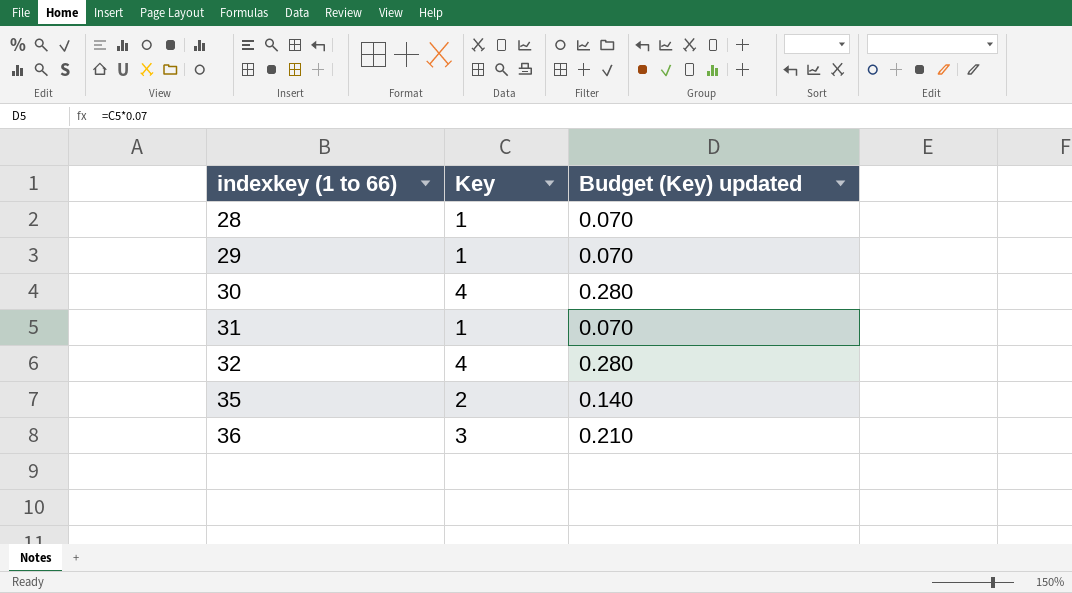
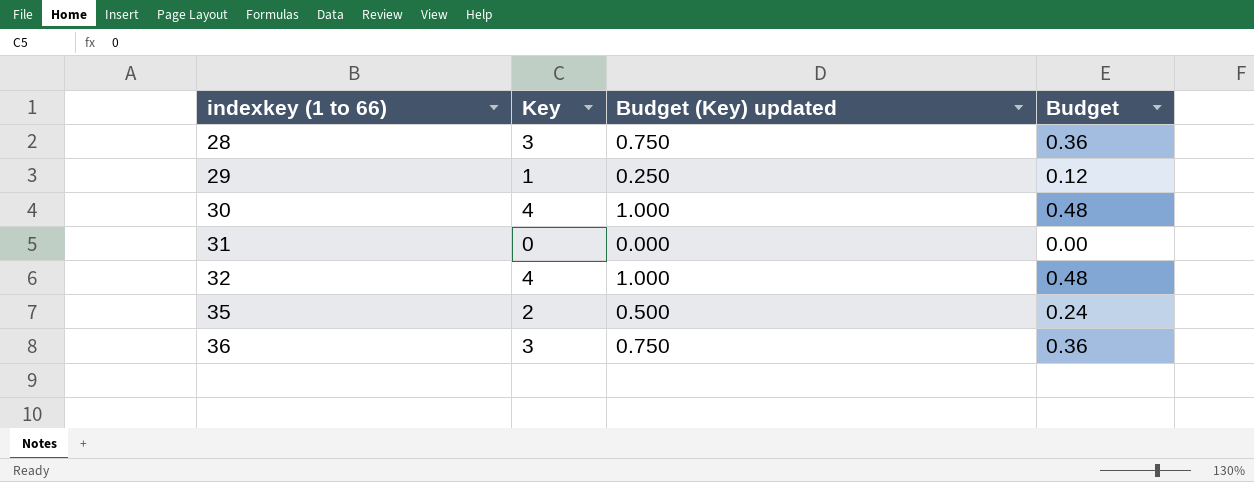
column Budget (Key) updated | formula: [Key] * 0.07 -> [Key] * 0.25
column Budget | formula: none -> [Key] * 0.12
28 | Key: 1 -> 3
31 | Key: 1 -> 0

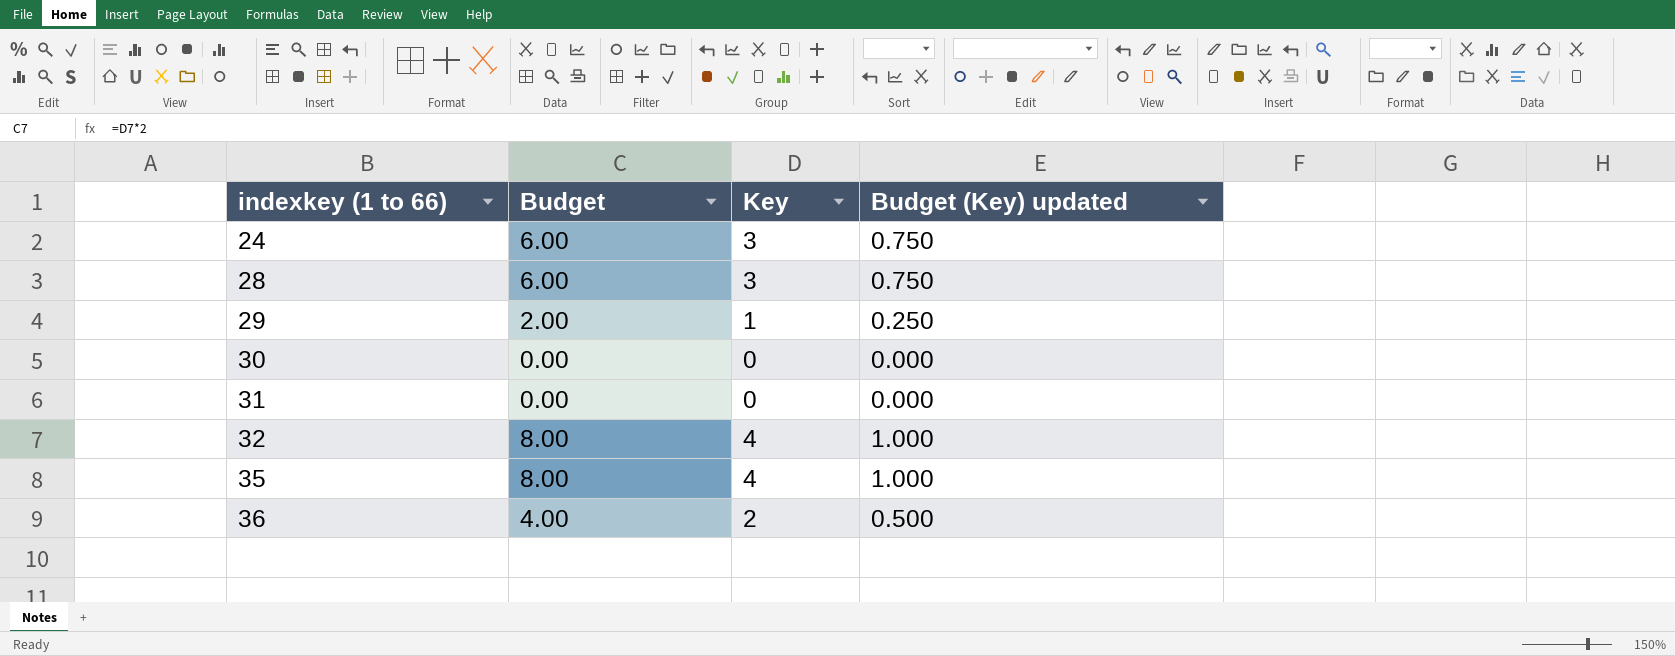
column Budget | formula: [Key] * 0.12 -> [Key] * 2
column Budget | position: 4 -> 2
row 24: none -> 6.00 | 3 | 0.750
30 | Key: 4 -> 0
30 | Budget (Key) updated: 1.000 -> 0.000
35 | Key: 2 -> 4
35 | Budget (Key) updated: 0.500 -> 1.000
36 | Key: 3 -> 2
36 | Budget (Key) updated: 0.750 -> 0.500

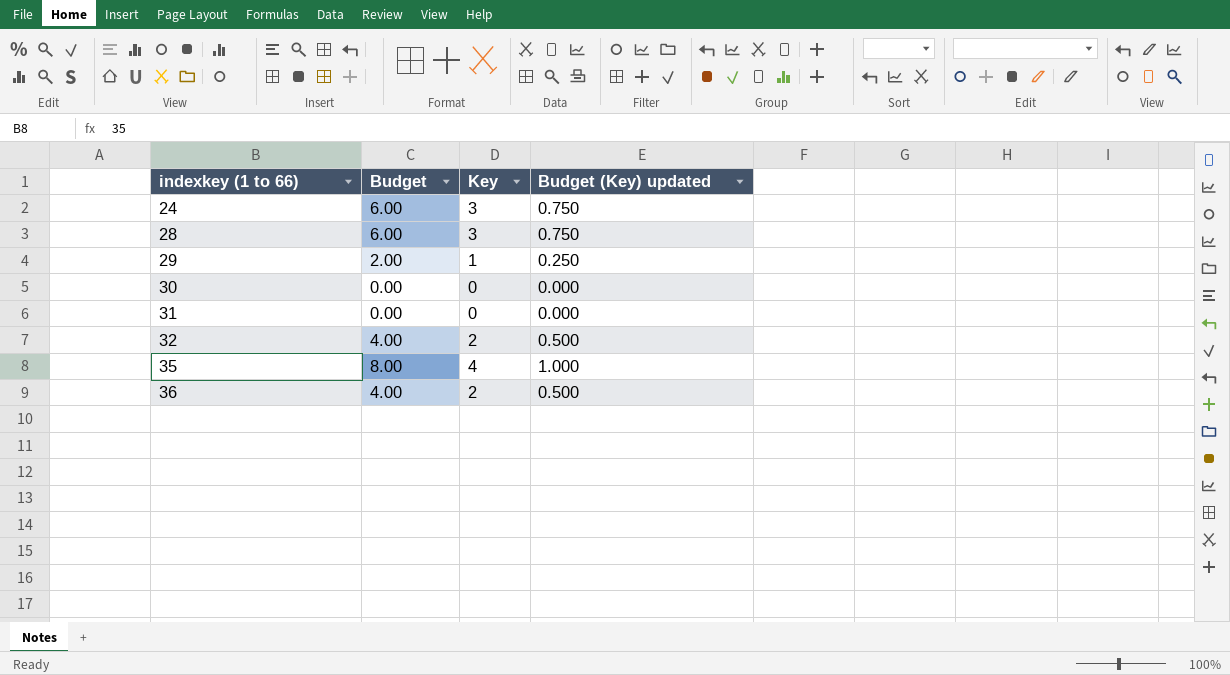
32 | Budget: 8.00 -> 4.00
32 | Key: 4 -> 2
32 | Budget (Key) updated: 1.000 -> 0.500

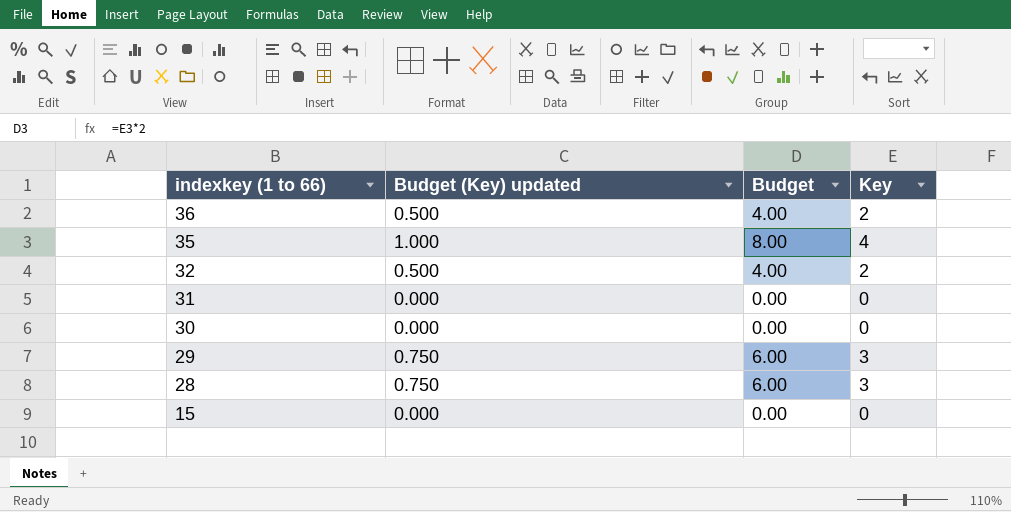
row order: indexkey (1 to 66) ascending -> indexkey (1 to 66) descending
column Budget (Key) updated | position: 4 -> 2
row 24: 6.00 | 3 | 0.750 -> none
29 | Budget (Key) updated: 0.250 -> 0.750
29 | Budget: 2.00 -> 6.00
29 | Key: 1 -> 3
row 15: none -> 0.000 | 0.00 | 0

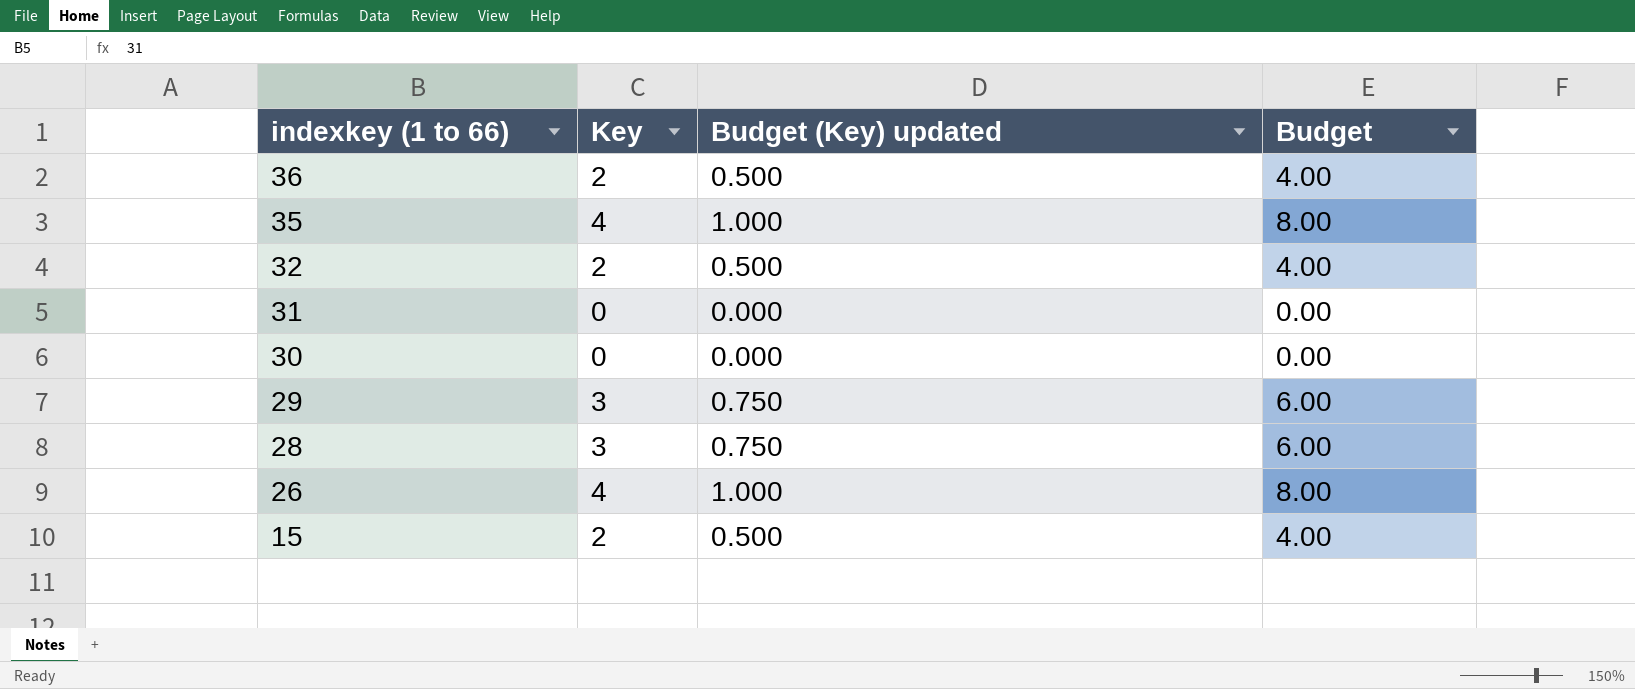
column Key | position: 4 -> 2
row 26: none -> 4 | 1.000 | 8.00
15 | Key: 0 -> 2
15 | Budget (Key) updated: 0.000 -> 0.500
15 | Budget: 0.00 -> 4.00

